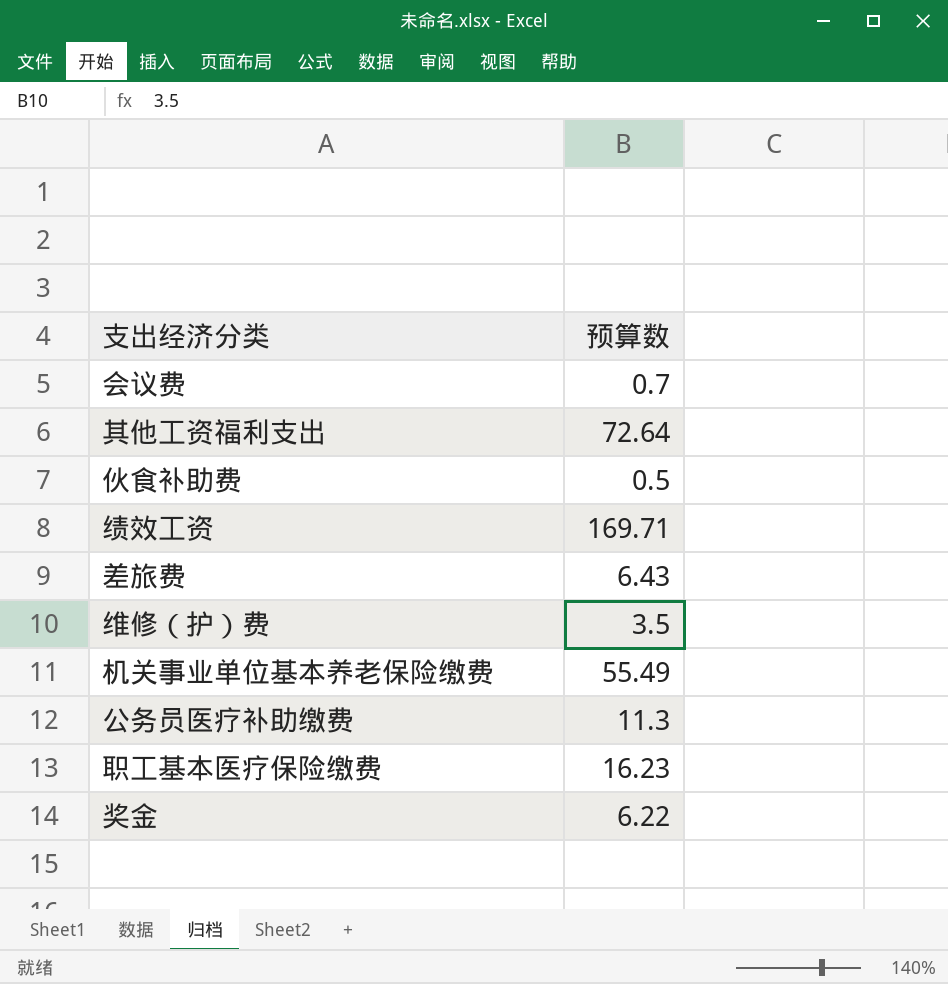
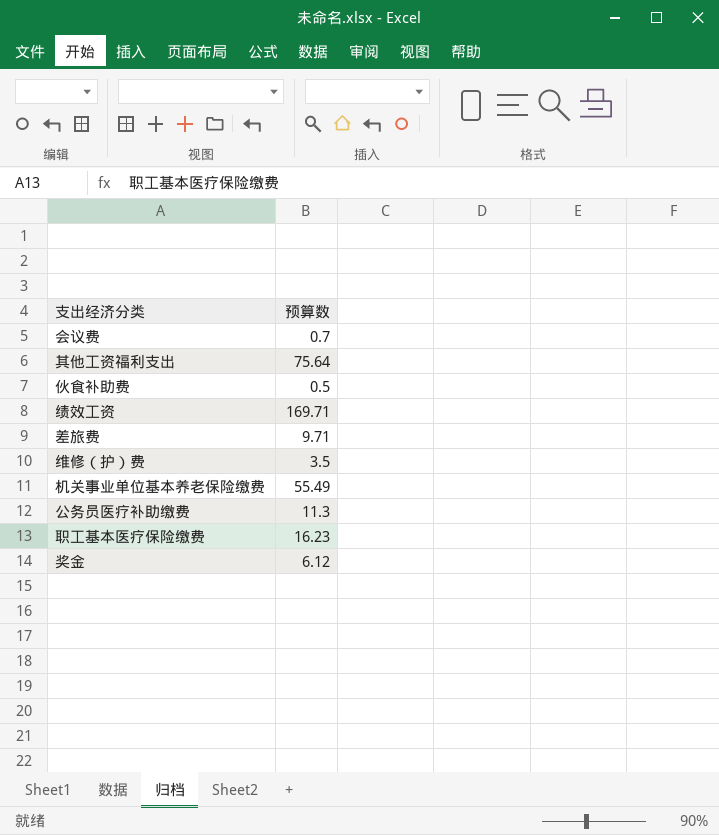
其他工资福利支出 | 预算数: 72.64 -> 75.64
差旅费 | 预算数: 6.43 -> 9.71
奖金 | 预算数: 6.22 -> 6.12

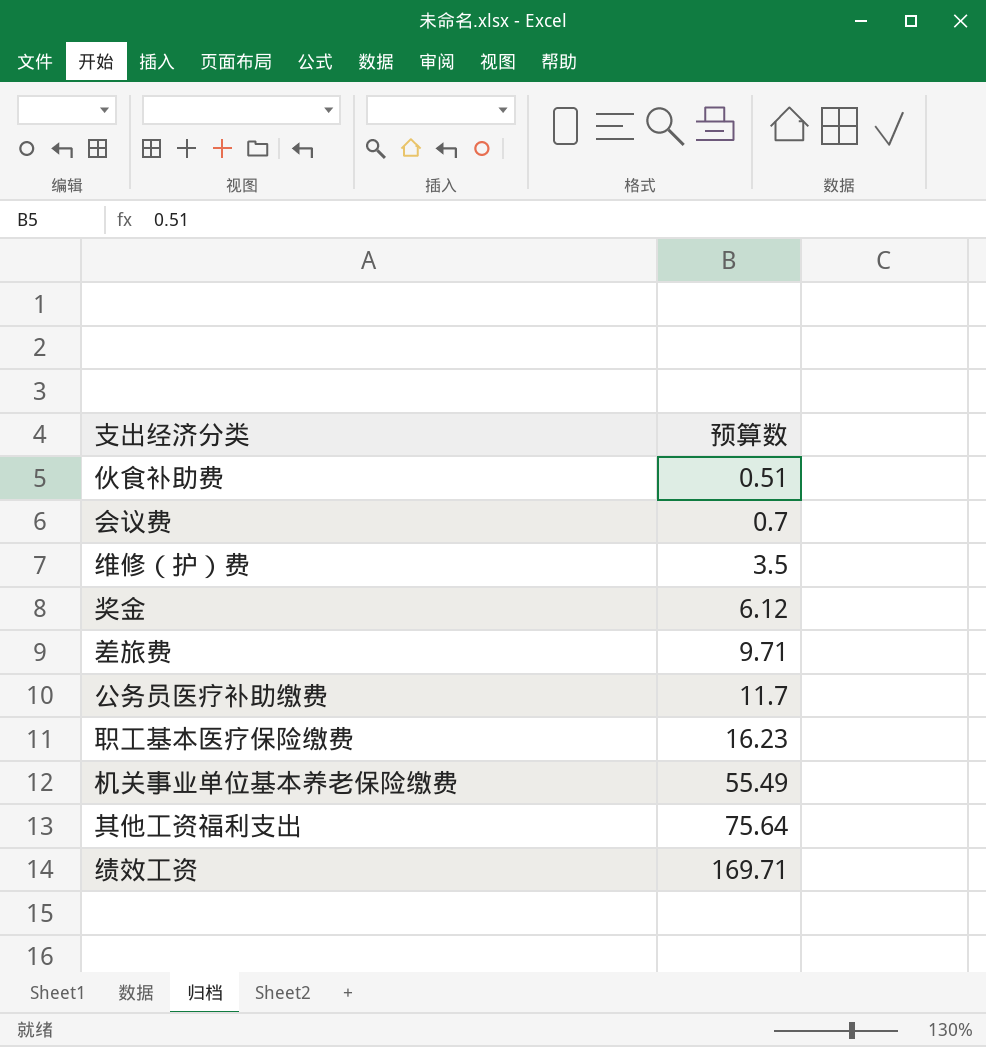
row order: none -> 预算数 ascending
伙食补助费 | 预算数: 0.5 -> 0.51
公务员医疗补助缴费 | 预算数: 11.3 -> 11.7

